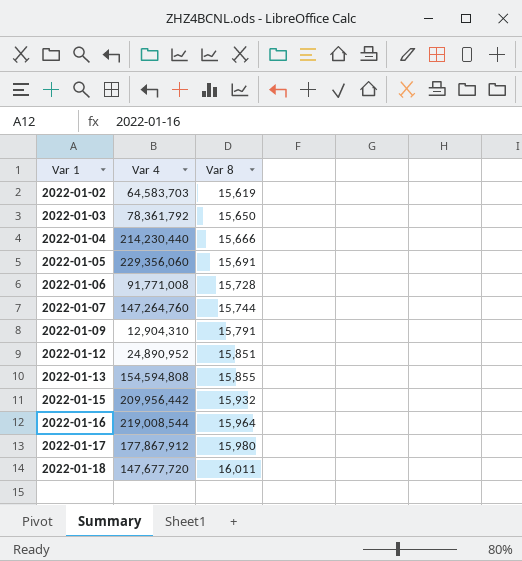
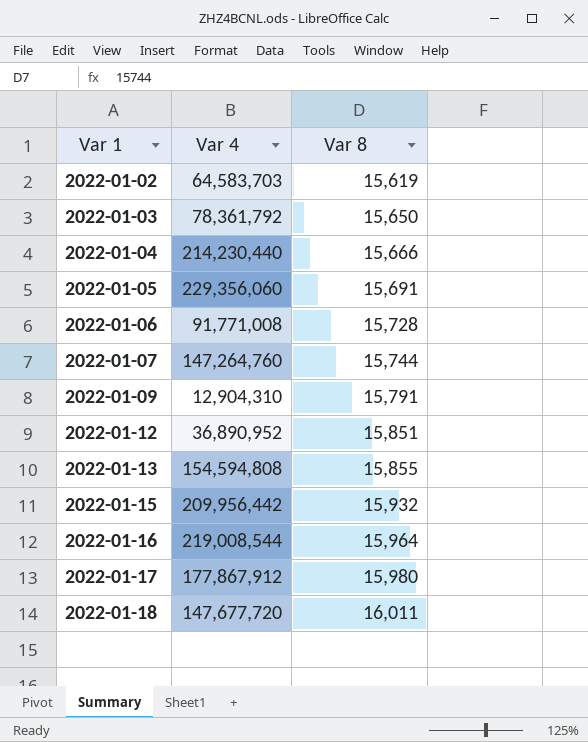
2022-01-12 | Var 4: 24,890,952 -> 36,890,952

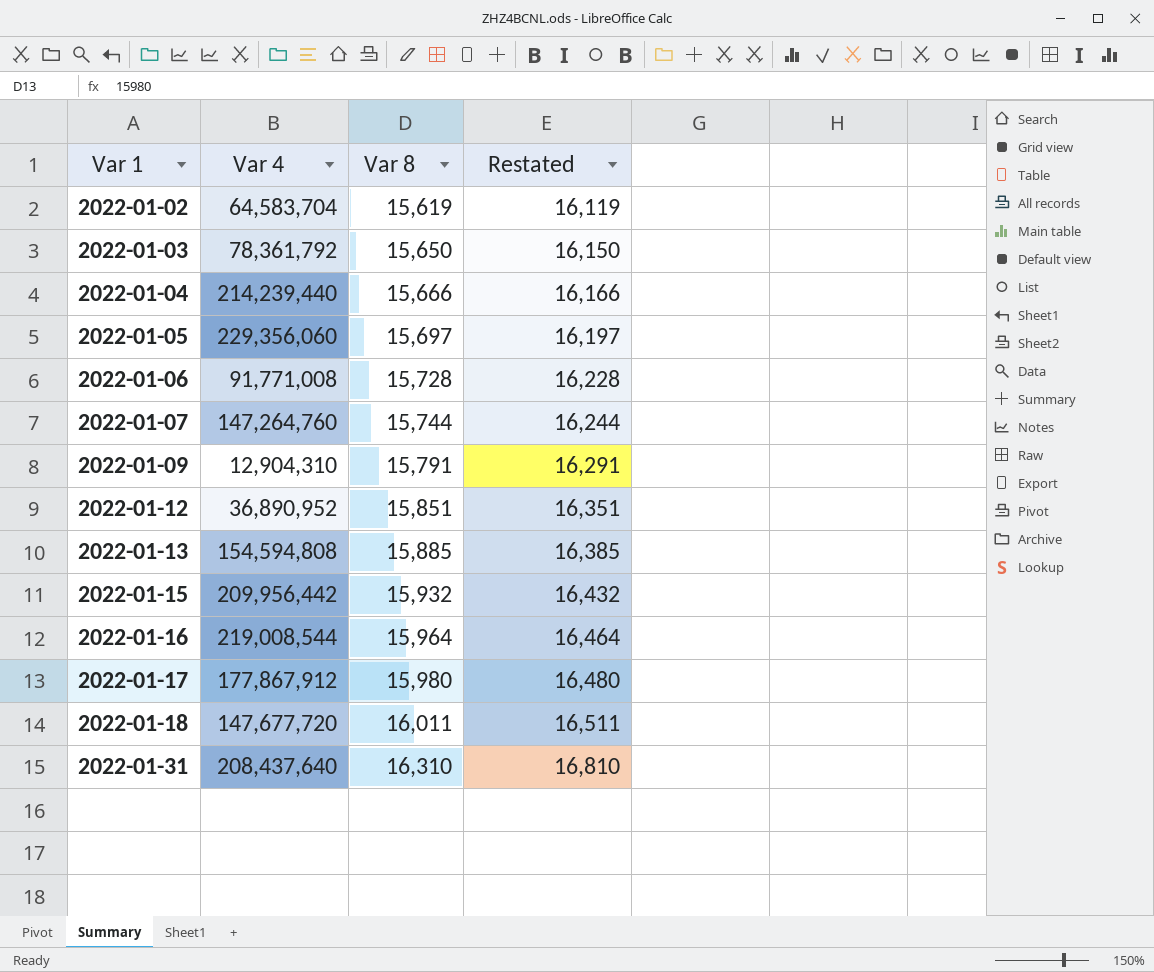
column Restated | formula: none -> [Var 8] + 500
2022-01-02 | Var 4: 64,583,703 -> 64,583,704
2022-01-04 | Var 4: 214,230,440 -> 214,239,440
2022-01-05 | Var 8: 15,691 -> 15,697
2022-01-13 | Var 8: 15,855 -> 15,885
row 2022-01-31: none -> 208,437,640 | 16,310 | 16,810

